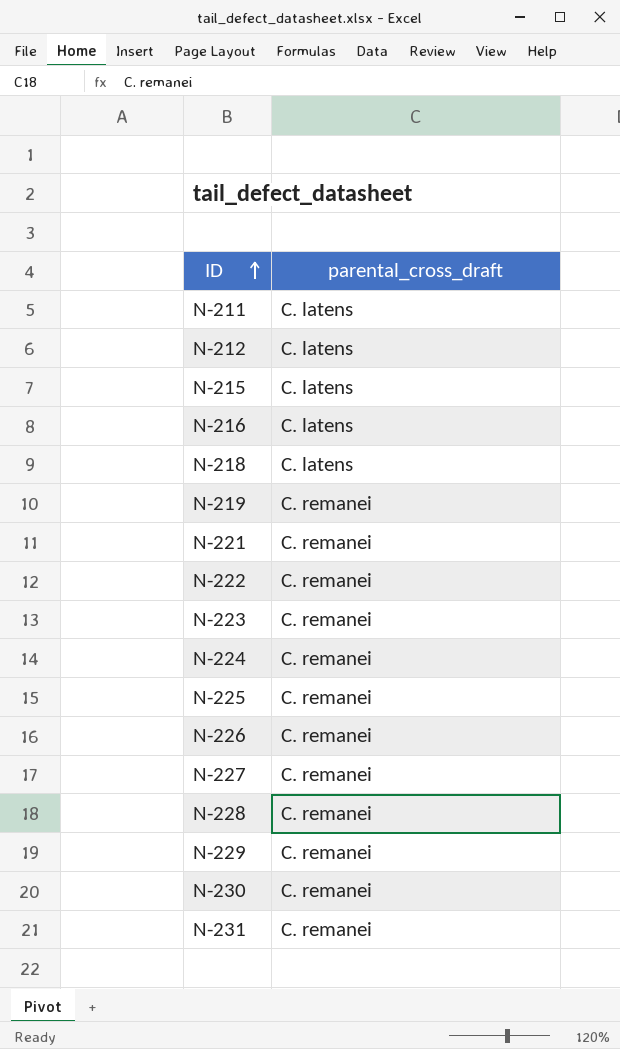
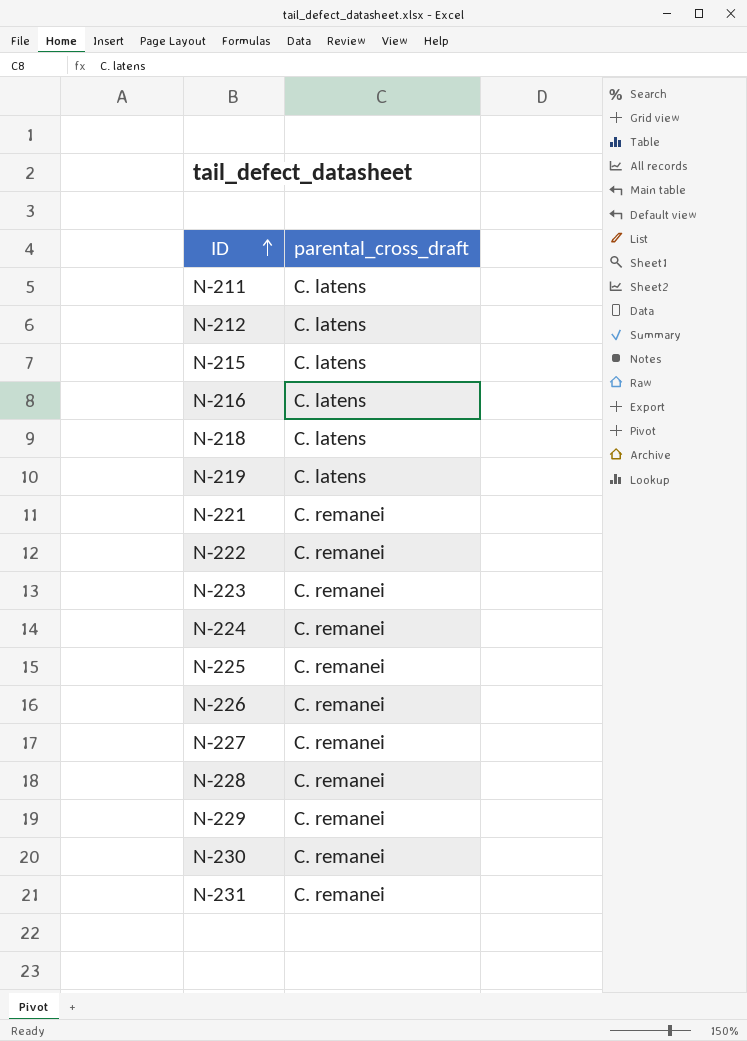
N-219 | parental_cross_draft: C. remanei -> C. latens

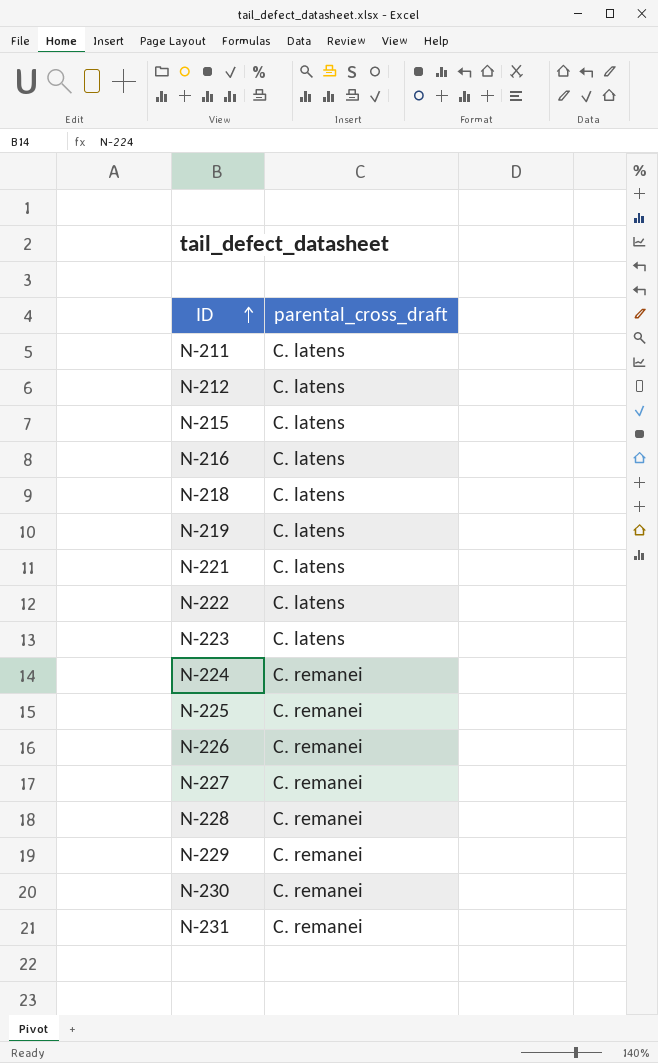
N-221 | parental_cross_draft: C. remanei -> C. latens
N-222 | parental_cross_draft: C. remanei -> C. latens
N-223 | parental_cross_draft: C. remanei -> C. latens

